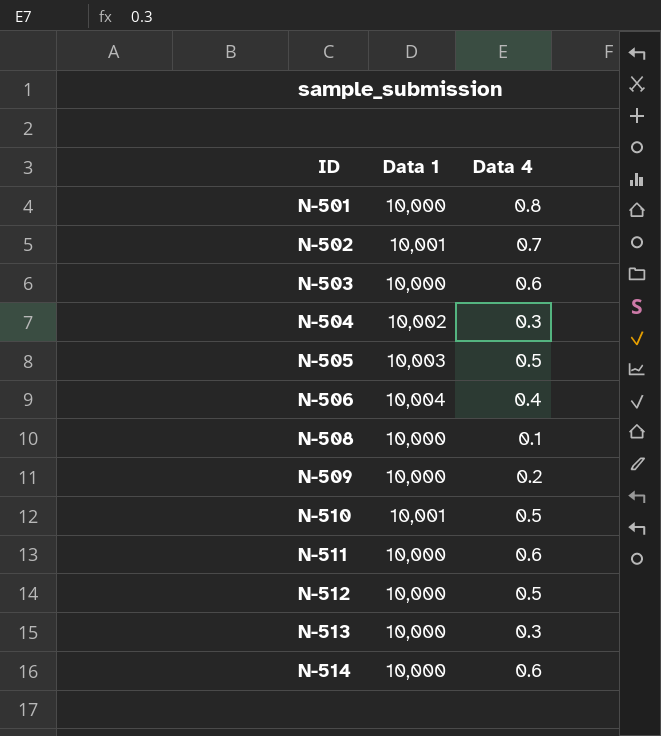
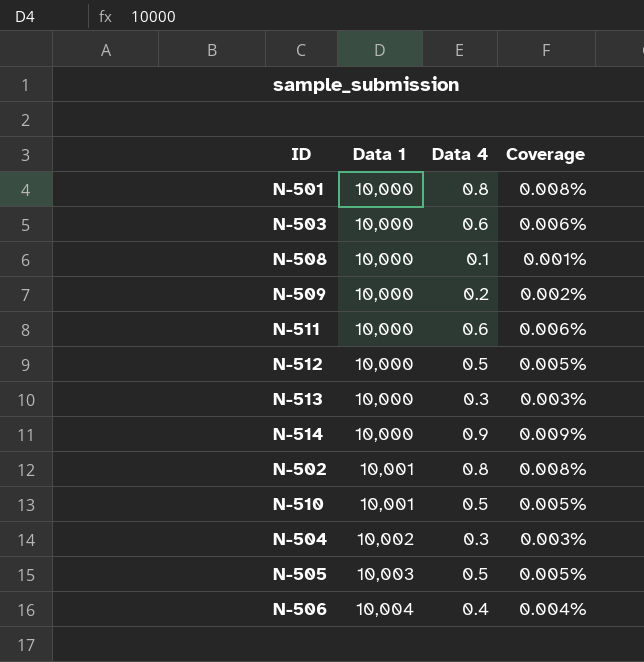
row order: ID ascending -> Data 1 ascending
column Coverage | formula: none -> [Data 4] / [Data 1]
N-514 | Data 4: 0.6 -> 0.9
N-502 | Data 4: 0.7 -> 0.8

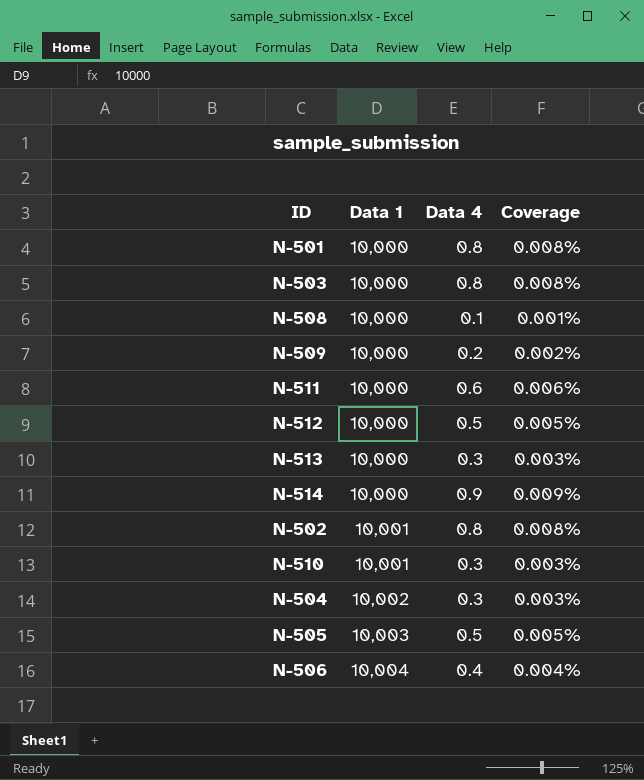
N-503 | Data 4: 0.6 -> 0.8
N-503 | Coverage: 0.006% -> 0.008%
N-510 | Data 4: 0.5 -> 0.3
N-510 | Coverage: 0.005% -> 0.003%

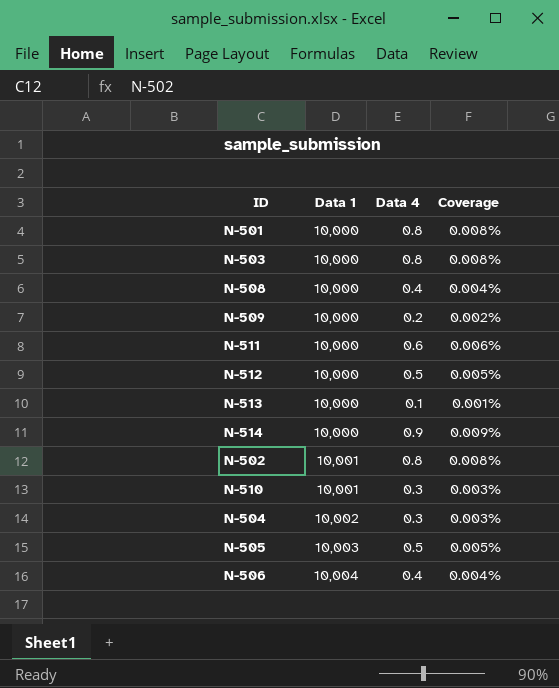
N-508 | Data 4: 0.1 -> 0.4
N-508 | Coverage: 0.001% -> 0.004%
N-513 | Data 4: 0.3 -> 0.1
N-513 | Coverage: 0.003% -> 0.001%

